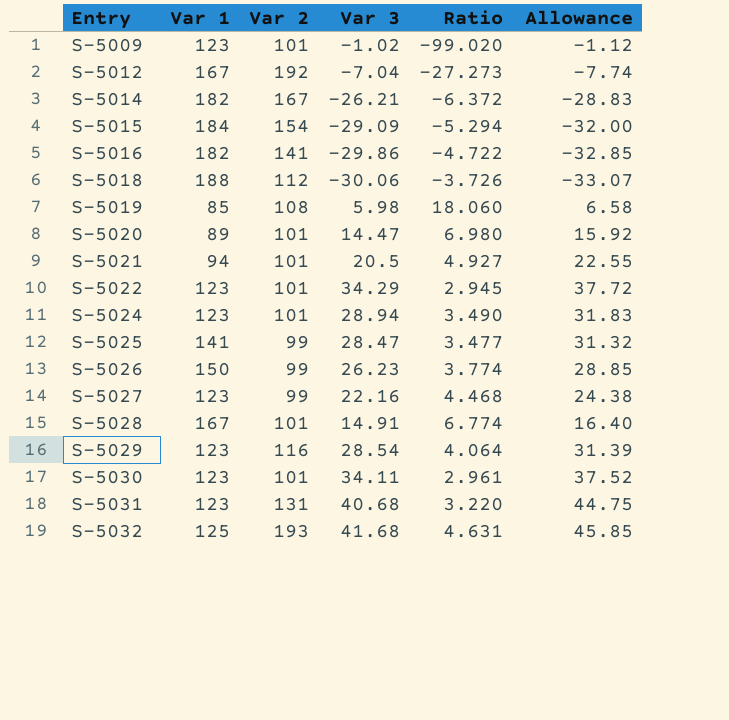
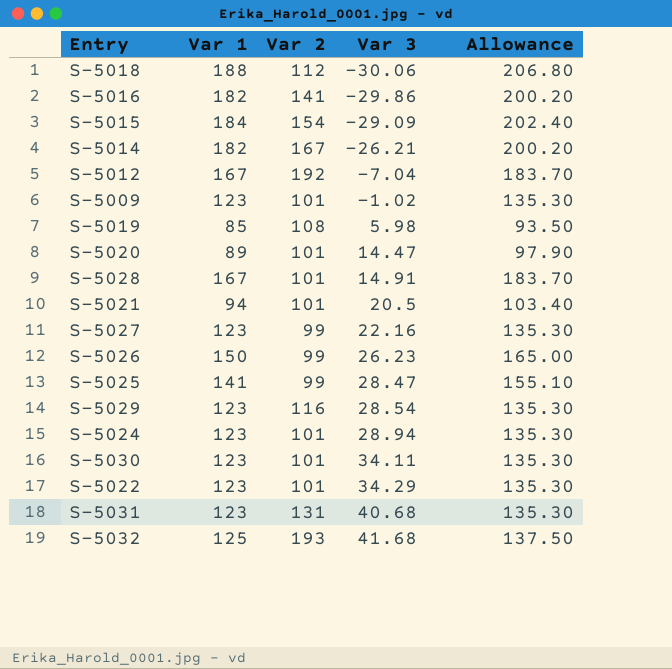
row order: Entry ascending -> Var 3 ascending
column Ratio | formula: [Var 2] / [Var 3] -> none
column Allowance | formula: [Var 3] * 1.1 -> [Var 1] * 1.1

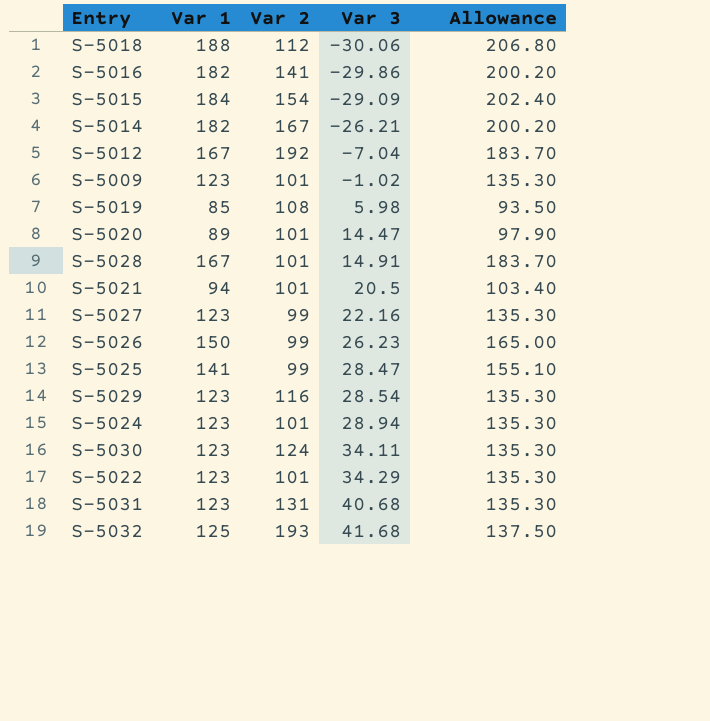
S-5030 | Var 2: 101 -> 124

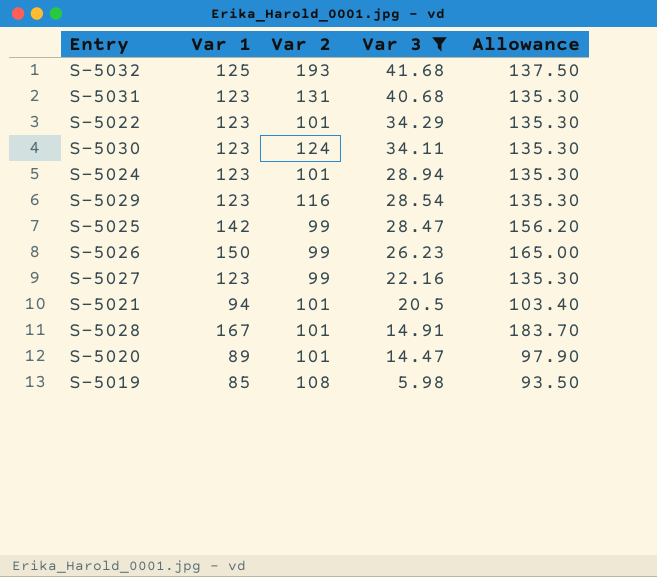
filter: none -> Var 3 >= 5.98
row order: Var 3 ascending -> Var 3 descending
S-5025 | Var 1: 141 -> 142
S-5025 | Allowance: 155.10 -> 156.20

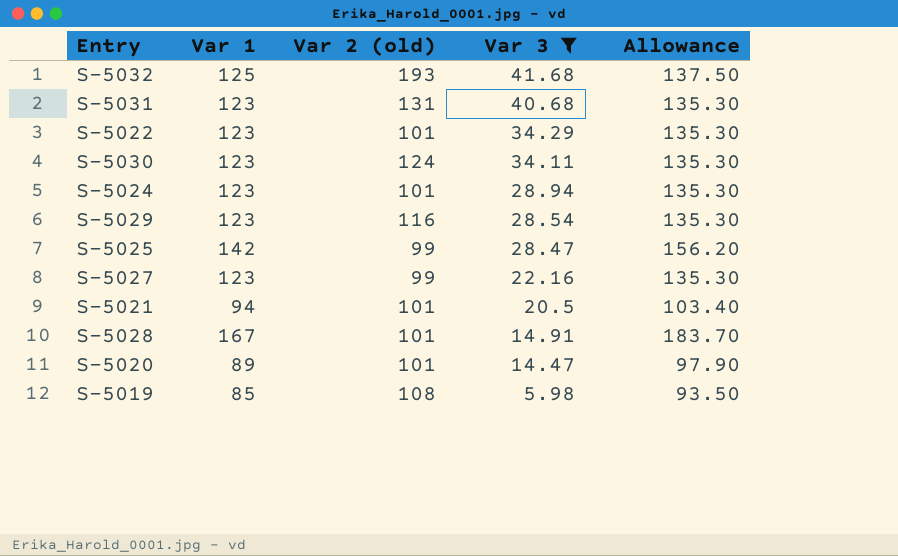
column name: Var 2 -> Var 2 (old)
row S-5026: 150 | 99 | 26.23 | 165.00 -> none

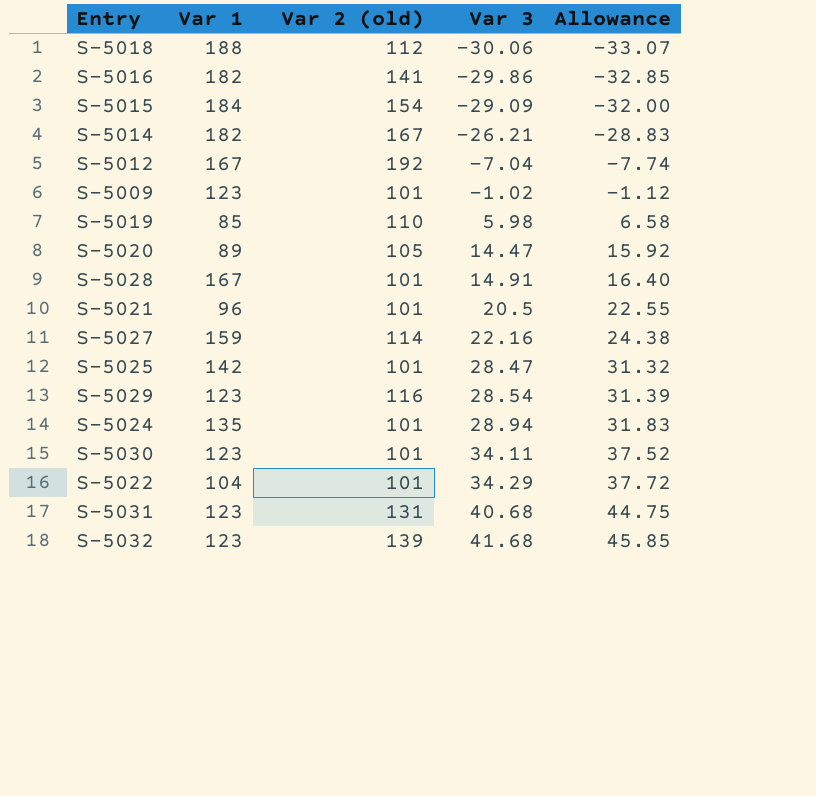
filter: Var 3 >= 5.98 -> none
row order: Var 3 descending -> Var 3 ascending
column Allowance | formula: [Var 1] * 1.1 -> [Var 3] * 1.1
S-5019 | Var 2 (old): 108 -> 110
S-5020 | Var 2 (old): 101 -> 105
S-5021 | Var 1: 94 -> 96
S-5027 | Var 1: 123 -> 159
S-5027 | Var 2 (old): 99 -> 114
S-5025 | Var 2 (old): 99 -> 101
S-5024 | Var 1: 123 -> 135
S-5030 | Var 2 (old): 124 -> 101
S-5022 | Var 1: 123 -> 104
S-5032 | Var 1: 125 -> 123
S-5032 | Var 2 (old): 193 -> 139

